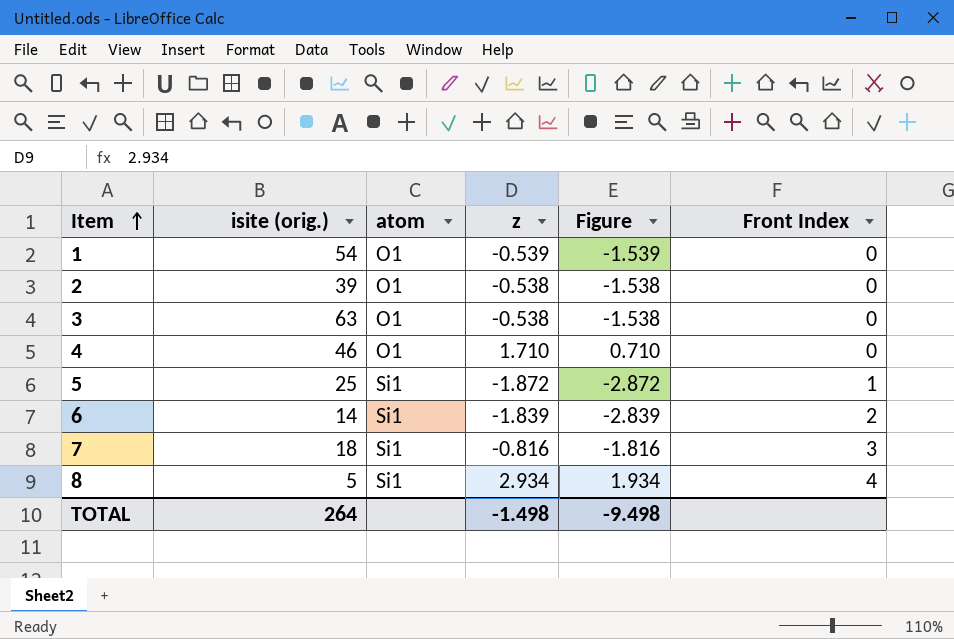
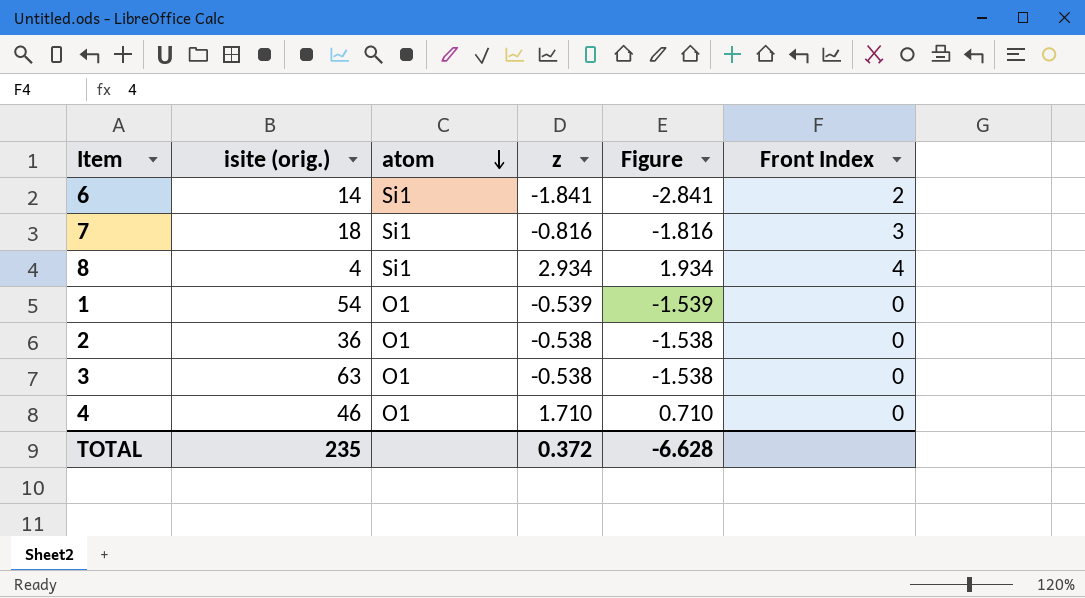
row order: Item ascending -> atom descending
row 5: 25 | Si1 | -1.872 | -2.872 | 1 -> none
6 | z: -1.839 -> -1.841
6 | Figure: -2.839 -> -2.841
8 | isite (orig.): 5 -> 4
2 | isite (orig.): 39 -> 36
TOTAL | isite (orig.): 264 -> 235
TOTAL | z: -1.498 -> 0.372
TOTAL | Figure: -9.498 -> -6.628

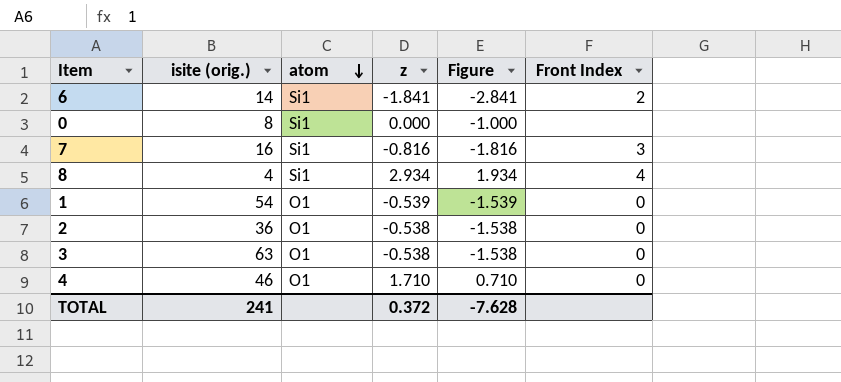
row 0: none -> 8 | Si1 | 0.000 | -1.000 | none
7 | isite (orig.): 18 -> 16
TOTAL | isite (orig.): 235 -> 241
TOTAL | Figure: -6.628 -> -7.628

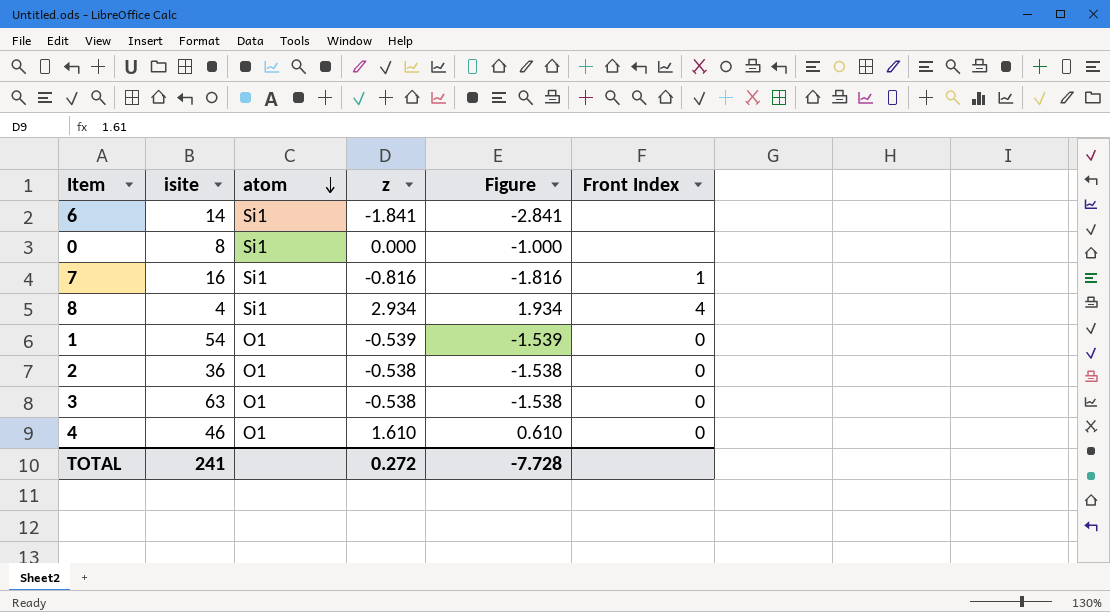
column name: isite (orig.) -> isite
6 | Front Index: 2 -> none
7 | Front Index: 3 -> 1
4 | z: 1.710 -> 1.610
4 | Figure: 0.710 -> 0.610
TOTAL | z: 0.372 -> 0.272
TOTAL | Figure: -7.628 -> -7.728

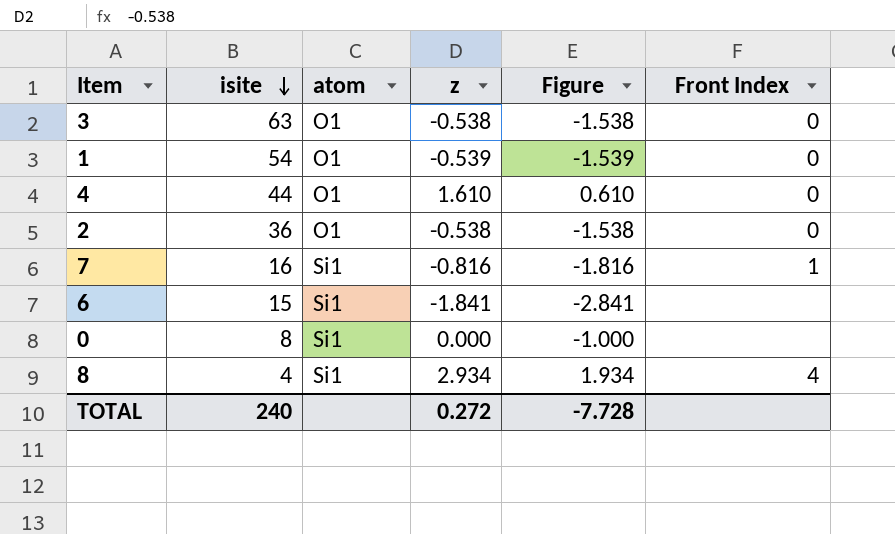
row order: atom descending -> isite descending
4 | isite: 46 -> 44
6 | isite: 14 -> 15
TOTAL | isite: 241 -> 240

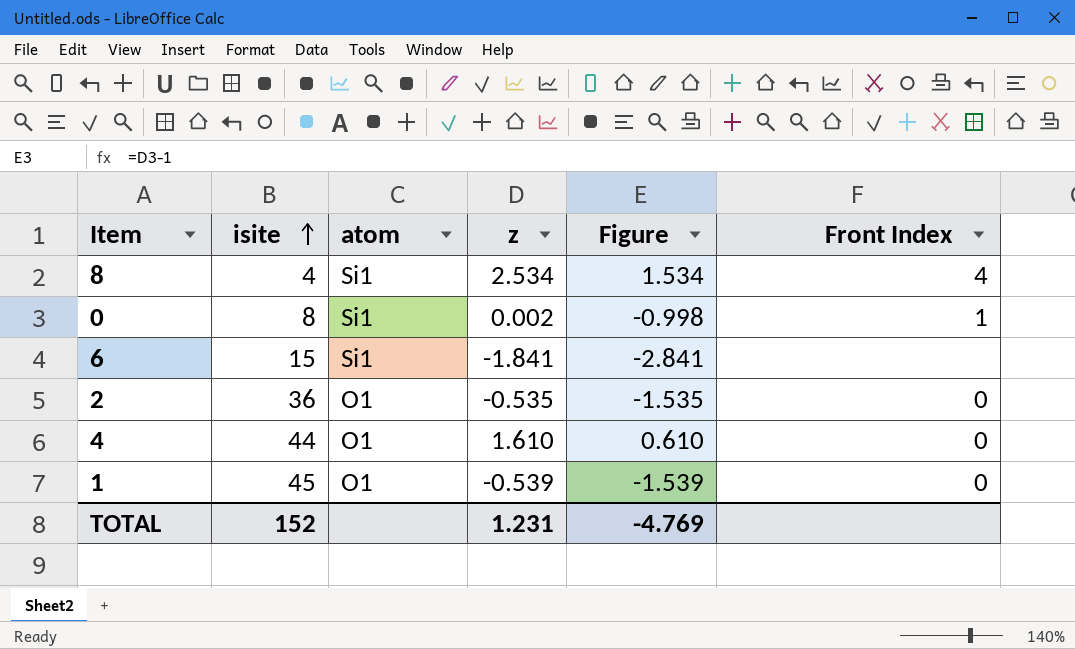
row order: isite descending -> isite ascending
row 3: 63 | O1 | -0.538 | -1.538 | 0 -> none
row 7: 16 | Si1 | -0.816 | -1.816 | 1 -> none
8 | z: 2.934 -> 2.534
8 | Figure: 1.934 -> 1.534
0 | z: 0.000 -> 0.002
0 | Figure: -1.000 -> -0.998
0 | Front Index: none -> 1
2 | z: -0.538 -> -0.535
2 | Figure: -1.538 -> -1.535
1 | isite: 54 -> 45
TOTAL | isite: 240 -> 152
TOTAL | z: 0.272 -> 1.231
TOTAL | Figure: -7.728 -> -4.769

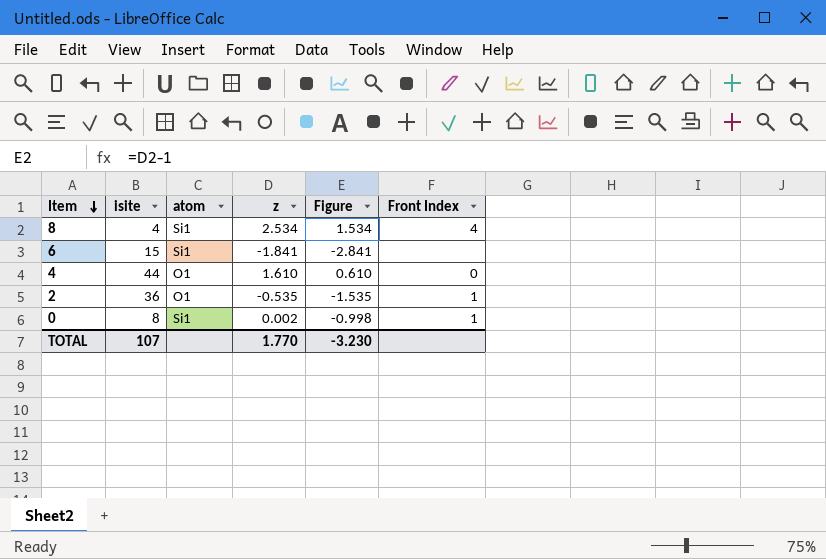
row order: isite ascending -> Item descending
row 1: 45 | O1 | -0.539 | -1.539 | 0 -> none
2 | Front Index: 0 -> 1
TOTAL | isite: 152 -> 107
TOTAL | z: 1.231 -> 1.770
TOTAL | Figure: -4.769 -> -3.230

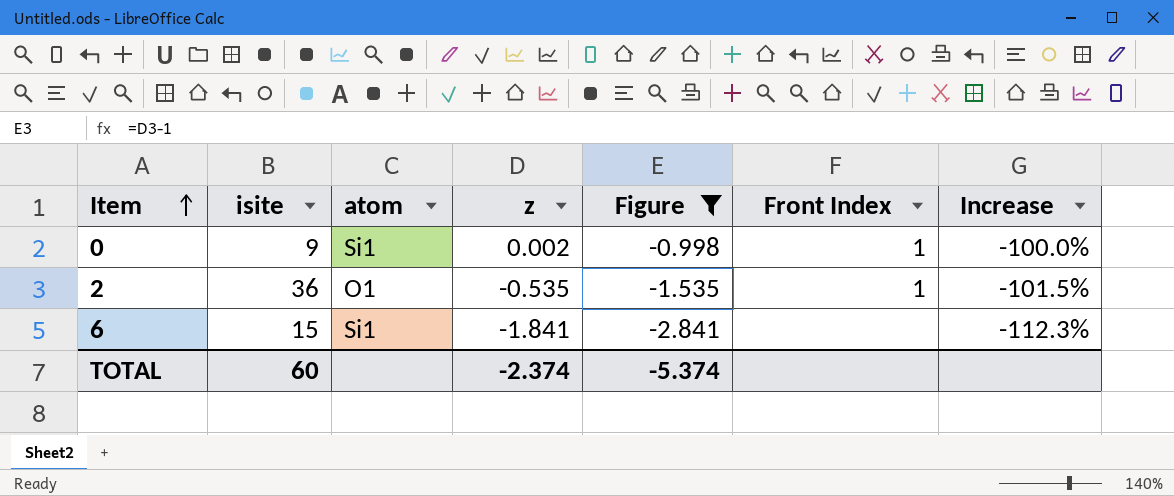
filter: none -> Figure <= -0.998
row order: Item descending -> Item ascending
column Increase | formula: none -> ([z] - [isite]) / [isite]
0 | isite: 8 -> 9
TOTAL | isite: 107 -> 60
TOTAL | z: 1.770 -> -2.374
TOTAL | Figure: -3.230 -> -5.374

